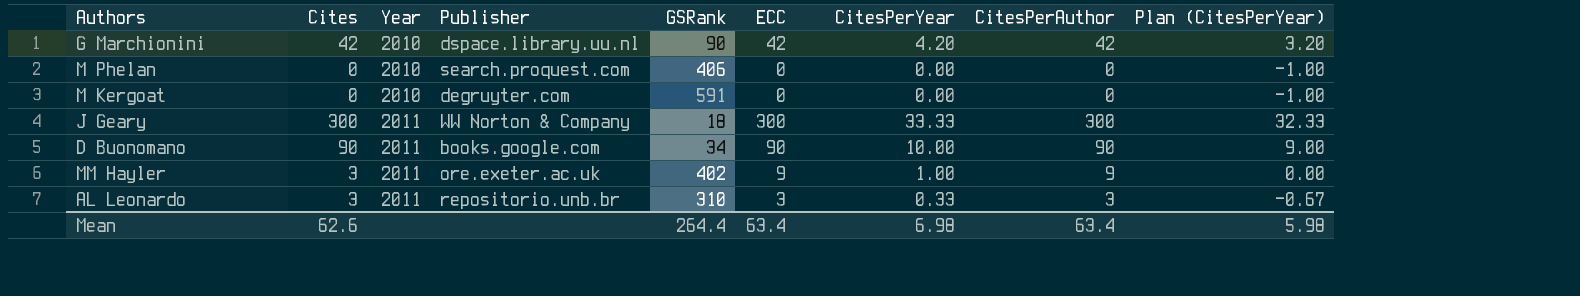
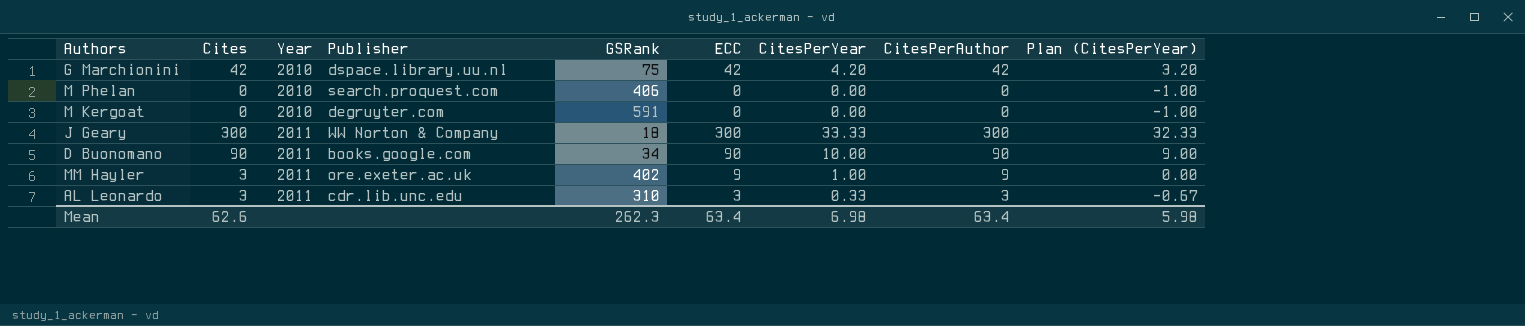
G Marchionini | GSRank: 90 -> 75
AL Leonardo | Publisher: repositorio.unb.br -> cdr.lib.unc.edu
Mean | GSRank: 264.4 -> 262.3

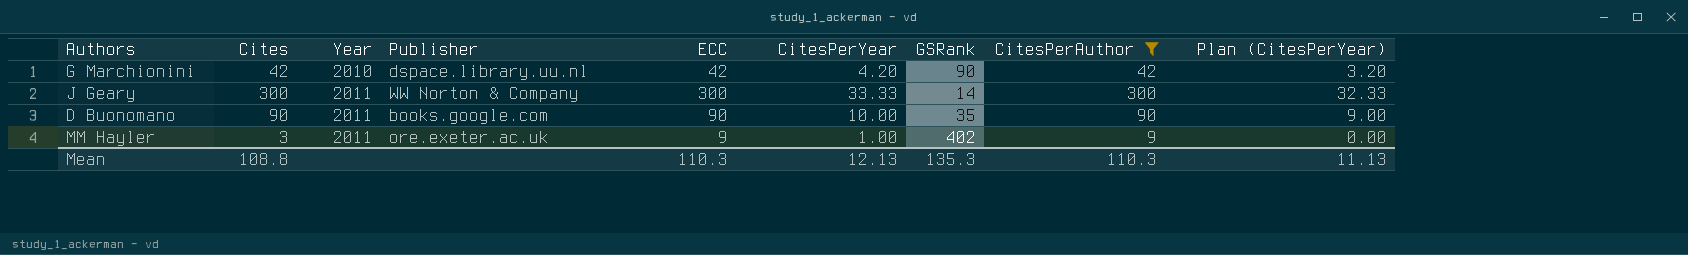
filter: none -> CitesPerAuthor >= 9
column GSRank | position: 5 -> 7
G Marchionini | GSRank: 75 -> 90
J Geary | GSRank: 18 -> 14
D Buonomano | GSRank: 34 -> 35
Mean | Cites: 62.6 -> 108.8
Mean | ECC: 63.4 -> 110.3
Mean | CitesPerYear: 6.98 -> 12.13
Mean | GSRank: 262.3 -> 135.3
Mean | CitesPerAuthor: 63.4 -> 110.3
Mean | Plan (CitesPerYear): 5.98 -> 11.13

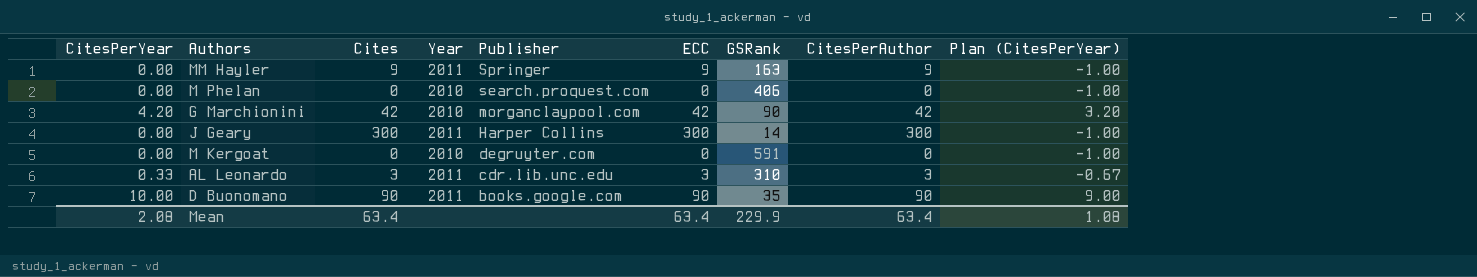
filter: CitesPerAuthor >= 9 -> none
row order: Year ascending -> Publisher descending
column CitesPerYear | position: 6 -> 1
MM Hayler | CitesPerYear: 1.00 -> 0.00
MM Hayler | Cites: 3 -> 9
MM Hayler | Publisher: ore.exeter.ac.uk -> Springer
MM Hayler | GSRank: 402 -> 163
MM Hayler | Plan (CitesPerYear): 0.00 -> -1.00
G Marchionini | Publisher: dspace.library.uu.nl -> morganclaypool.com
J Geary | CitesPerYear: 33.33 -> 0.00
J Geary | Publisher: WW Norton & Company -> Harper Collins
J Geary | Plan (CitesPerYear): 32.33 -> -1.00
Mean | CitesPerYear: 12.13 -> 2.08
Mean | Cites: 108.8 -> 63.4
Mean | ECC: 110.3 -> 63.4
Mean | GSRank: 135.3 -> 229.9
Mean | CitesPerAuthor: 110.3 -> 63.4
Mean | Plan (CitesPerYear): 11.13 -> 1.08

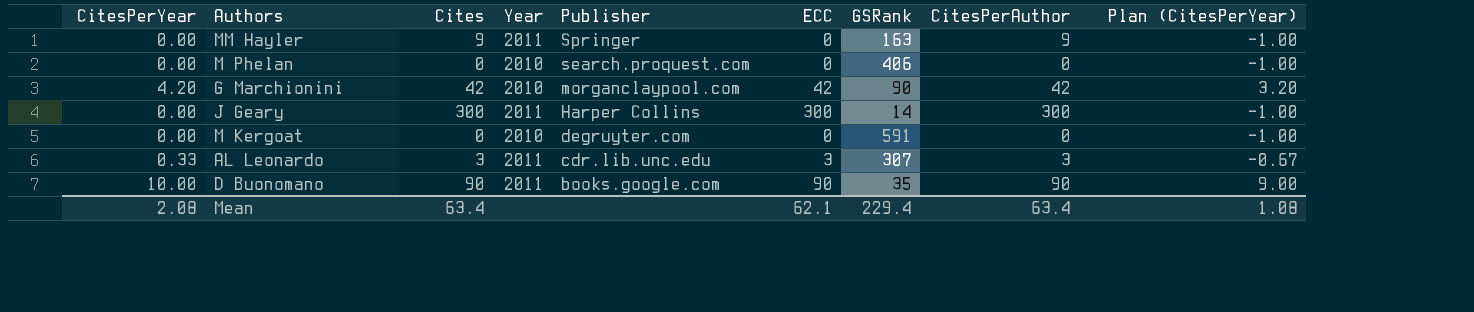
MM Hayler | ECC: 9 -> 0
AL Leonardo | GSRank: 310 -> 307
Mean | ECC: 63.4 -> 62.1
Mean | GSRank: 229.9 -> 229.4

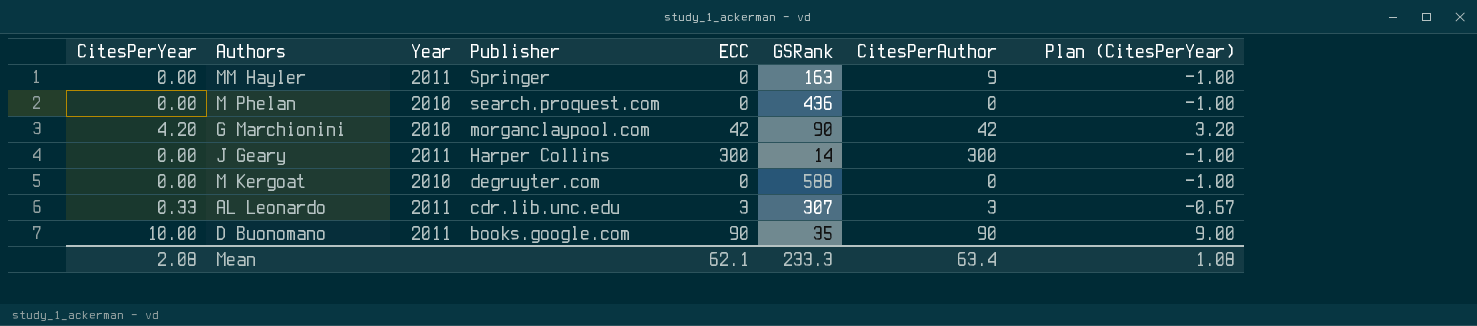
column Cites | position: 3 -> none
M Phelan | GSRank: 406 -> 436
M Kergoat | GSRank: 591 -> 588
Mean | GSRank: 229.4 -> 233.3

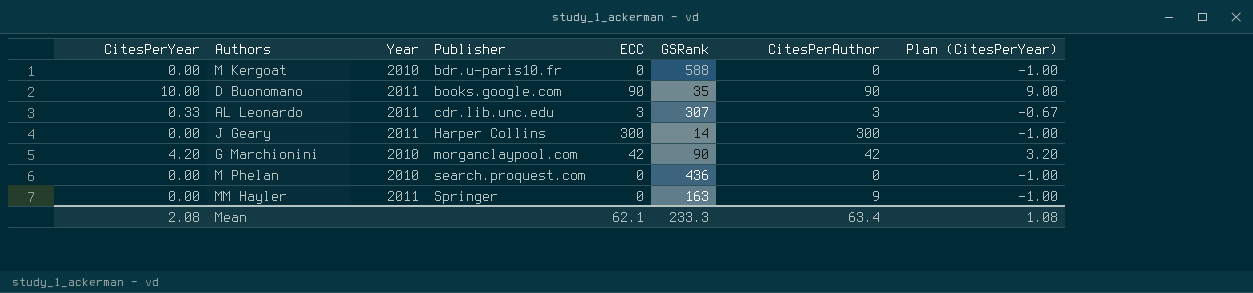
row order: Publisher descending -> Publisher ascending
M Kergoat | Publisher: degruyter.com -> bdr.u-paris10.fr

